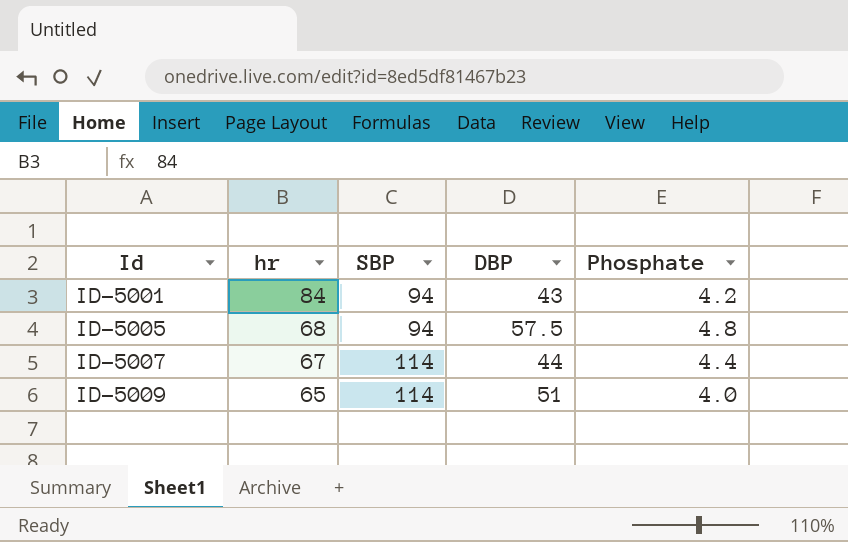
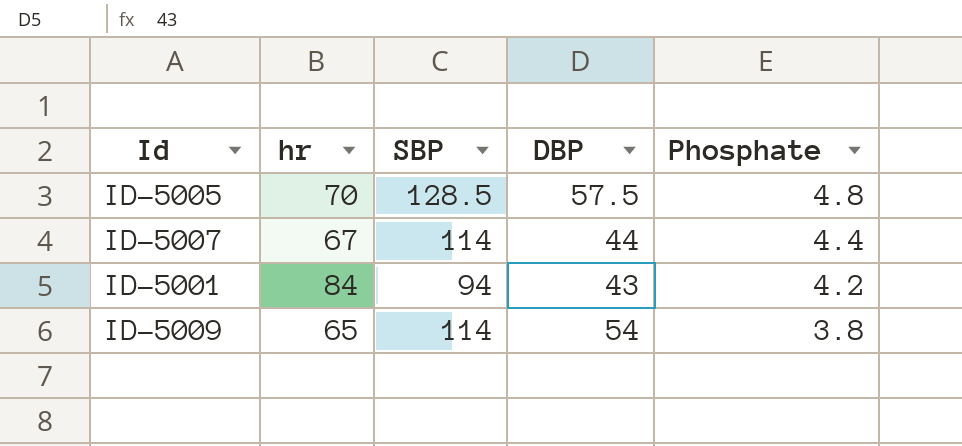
row order: Id ascending -> Phosphate descending
ID-5005 | hr: 68 -> 70
ID-5005 | SBP: 94 -> 128.5
ID-5009 | DBP: 51 -> 54
ID-5009 | Phosphate: 4.0 -> 3.8

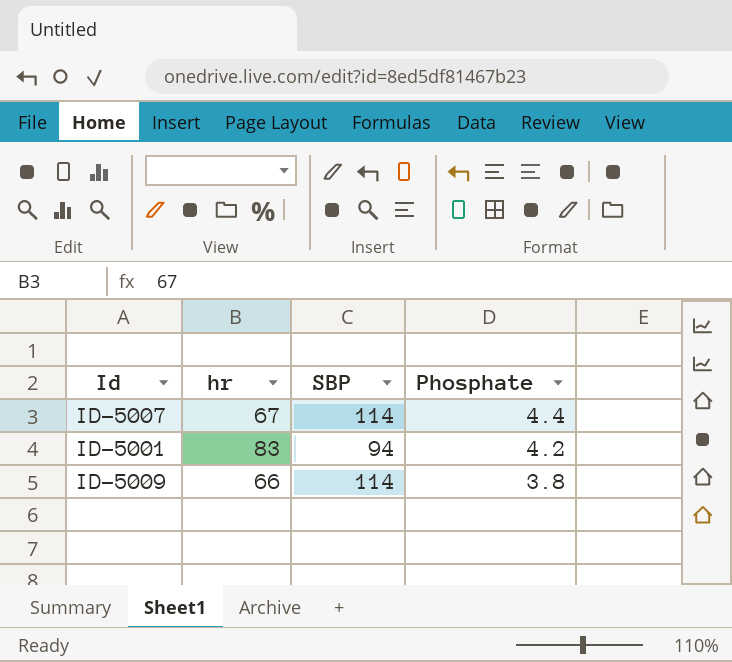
column DBP | position: 4 -> none
row ID-5005: 70 | 128.5 | 57.5 | 4.8 -> none
ID-5001 | hr: 84 -> 83
ID-5009 | hr: 65 -> 66

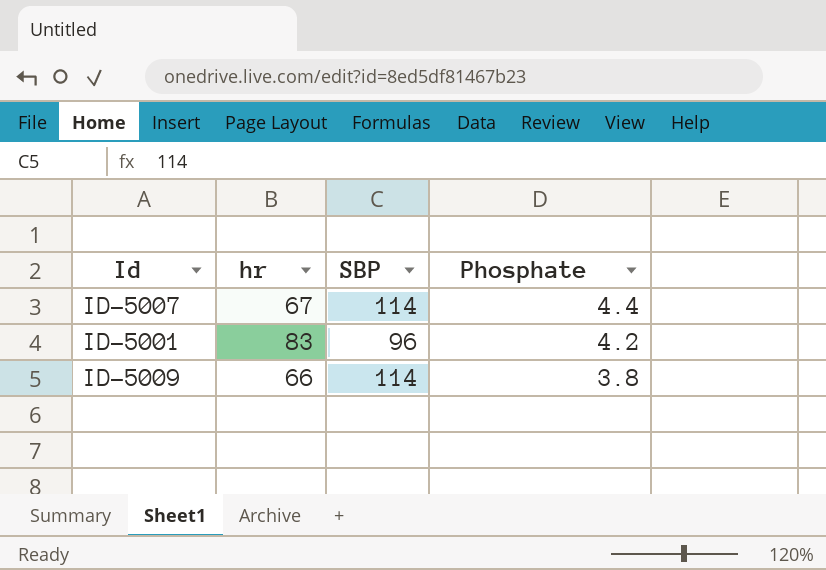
ID-5001 | SBP: 94 -> 96

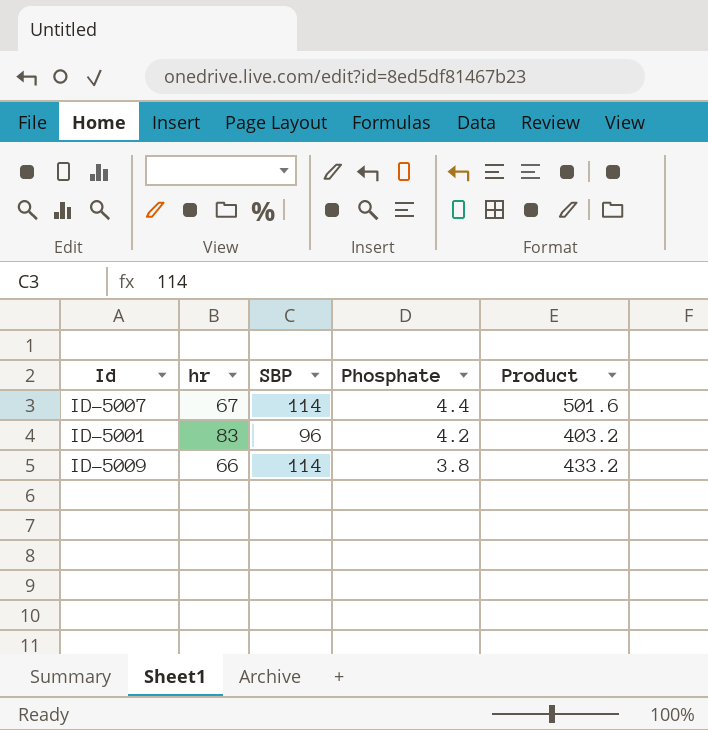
column Product | formula: none -> [SBP] * [Phosphate]

